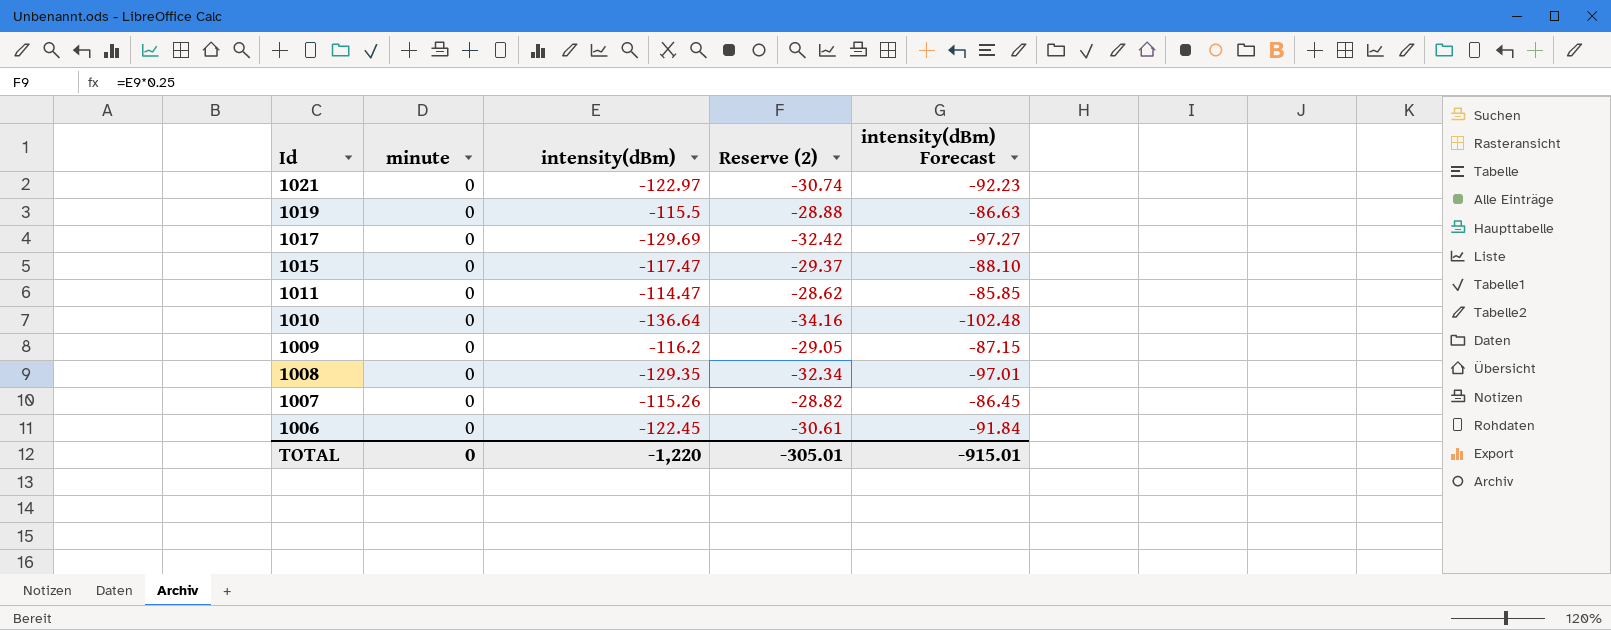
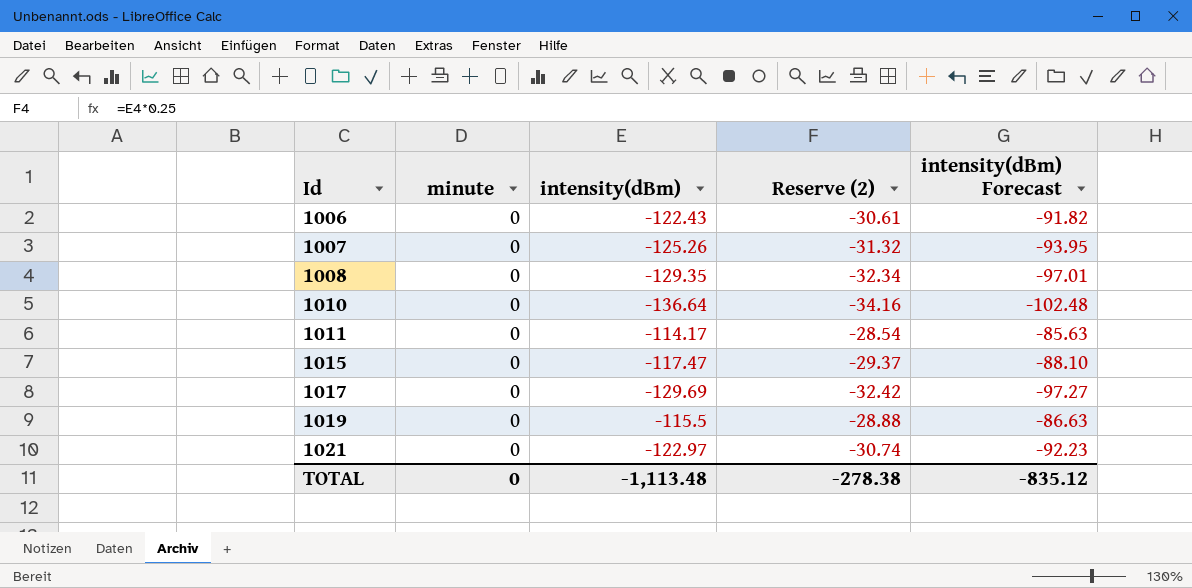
row order: Id descending -> Id ascending
row 1009: 0 | -116.2 | -29.05 | -87.15 -> none
1006 | intensity(dBm): -122.45 -> -122.43
1006 | intensity(dBm) Forecast: -91.84 -> -91.82
1007 | intensity(dBm): -115.26 -> -125.26
1007 | Reserve (2): -28.82 -> -31.32
1007 | intensity(dBm) Forecast: -86.45 -> -93.95
1011 | intensity(dBm): -114.47 -> -114.17
1011 | Reserve (2): -28.62 -> -28.54
1011 | intensity(dBm) Forecast: -85.85 -> -85.63
TOTAL | intensity(dBm): -1,220 -> -1,113.48
TOTAL | Reserve (2): -305.01 -> -278.38
TOTAL | intensity(dBm) Forecast: -915.01 -> -835.12

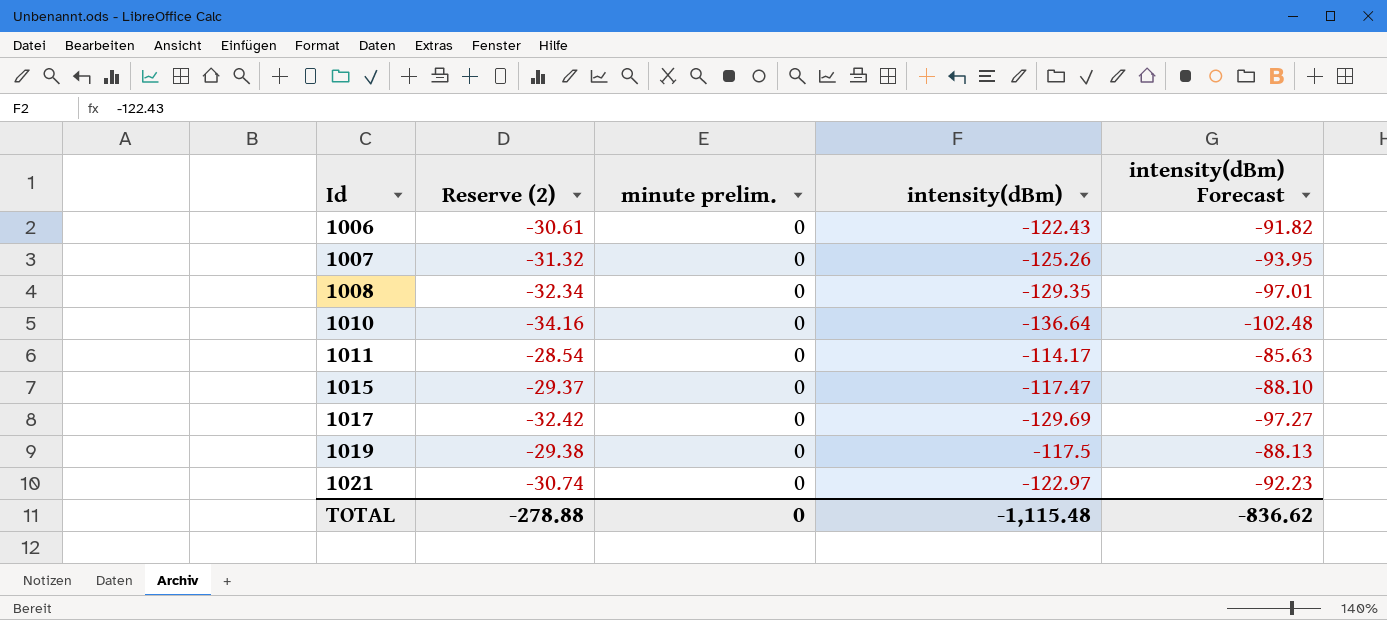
column Reserve (2) | position: 4 -> 2
column name: minute -> minute prelim.
1019 | Reserve (2): -28.88 -> -29.38
1019 | intensity(dBm): -115.5 -> -117.5
1019 | intensity(dBm) Forecast: -86.63 -> -88.13
TOTAL | Reserve (2): -278.38 -> -278.88
TOTAL | intensity(dBm): -1,113.48 -> -1,115.48
TOTAL | intensity(dBm) Forecast: -835.12 -> -836.62

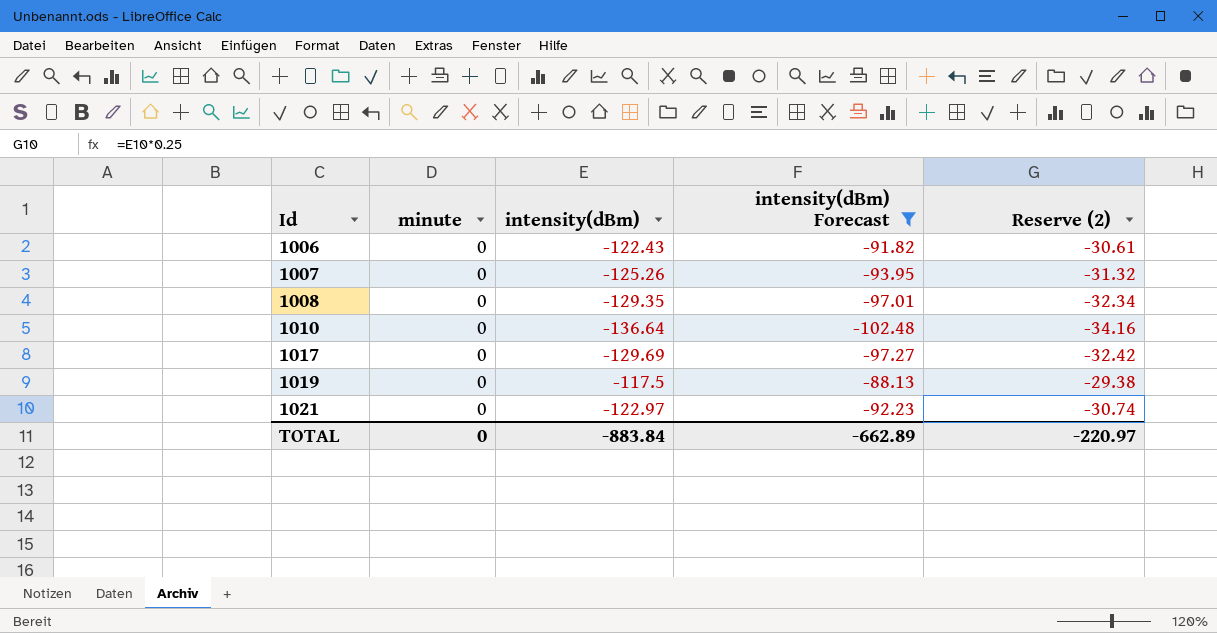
filter: none -> intensity(dBm) Forecast <= -88.13
column name: minute prelim. -> minute
column Reserve (2) | position: 2 -> 5
TOTAL | intensity(dBm): -1,115.48 -> -883.84
TOTAL | intensity(dBm) Forecast: -836.62 -> -662.89
TOTAL | Reserve (2): -278.88 -> -220.97

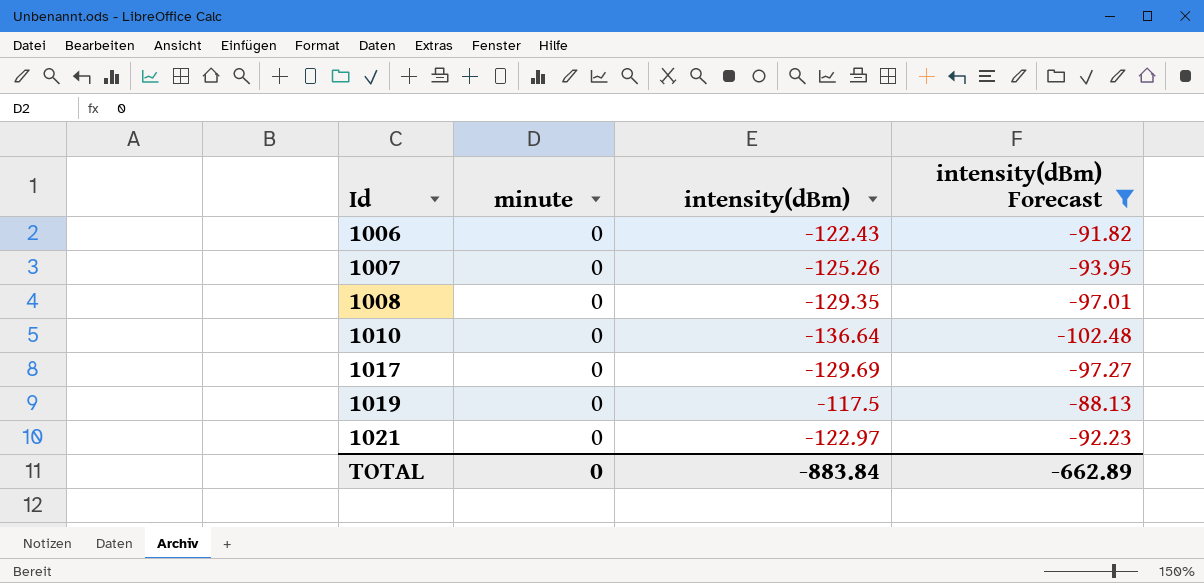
column Reserve (2) | formula: [intensity(dBm)] * 0.25 -> none

